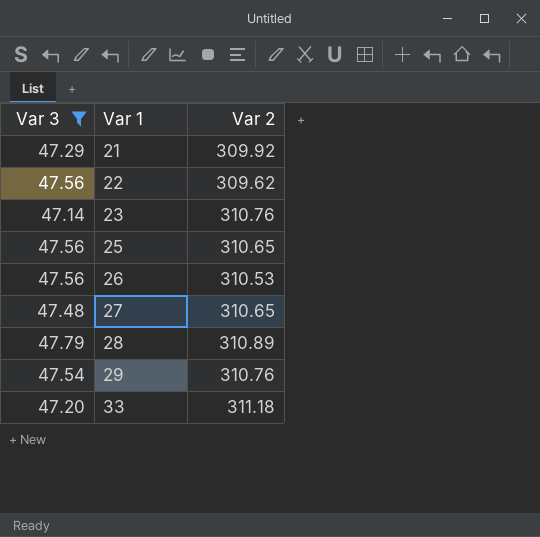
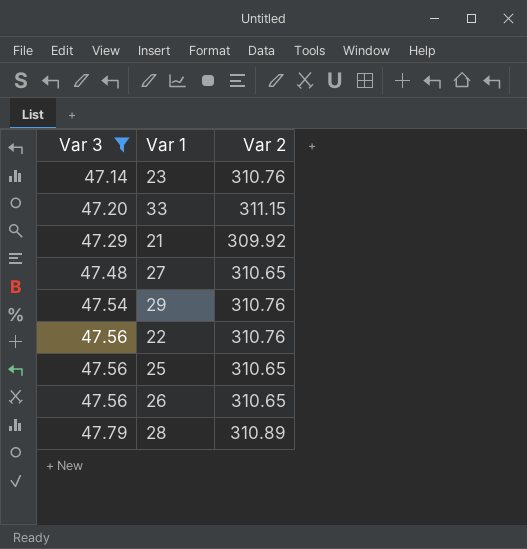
row order: Var 1 ascending -> Var 3 ascending
33 | Var 2: 311.18 -> 311.15
22 | Var 2: 309.62 -> 310.76
26 | Var 2: 310.53 -> 310.65

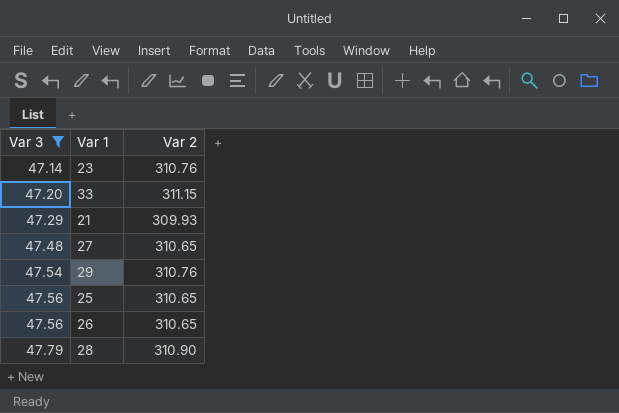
row 22: 47.56 | 310.76 -> none
21 | Var 2: 309.92 -> 309.93
28 | Var 2: 310.89 -> 310.90

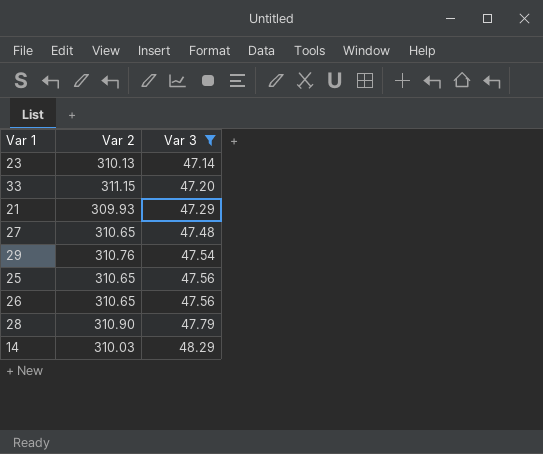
column Var 3 | position: 1 -> 3
23 | Var 2: 310.76 -> 310.13
row 14: none -> 310.03 | 48.29

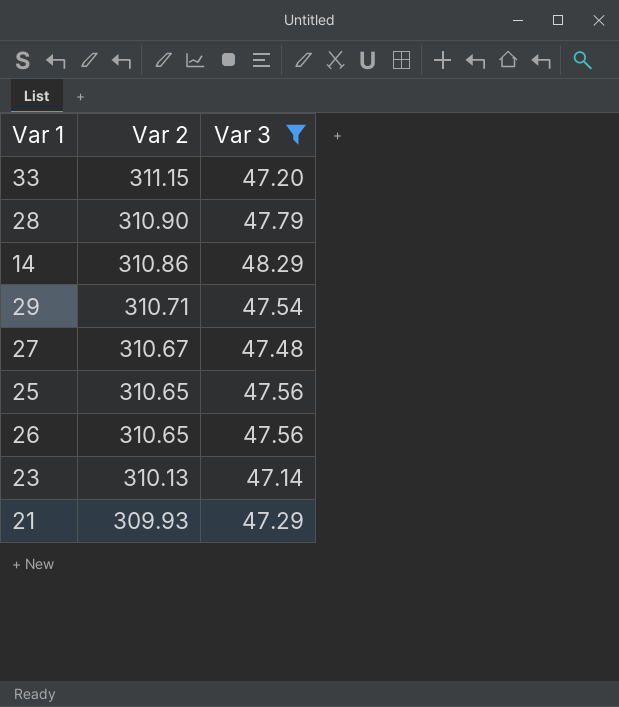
row order: Var 3 ascending -> Var 2 descending
14 | Var 2: 310.03 -> 310.86
29 | Var 2: 310.76 -> 310.71
27 | Var 2: 310.65 -> 310.67

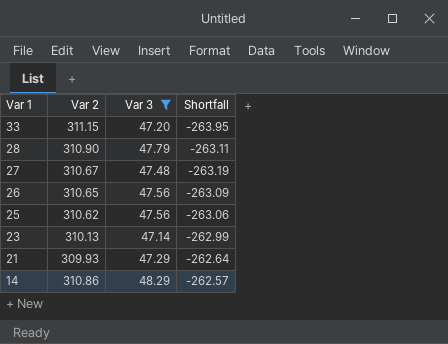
row order: Var 2 descending -> Var 1 descending
column Shortfall | formula: none -> [Var 3] - [Var 2]
row 29: 310.71 | 47.54 -> none
25 | Var 2: 310.65 -> 310.62

